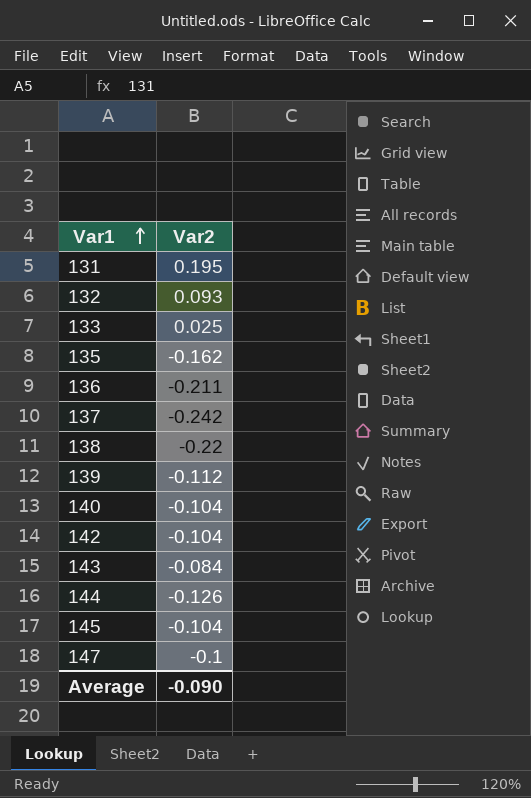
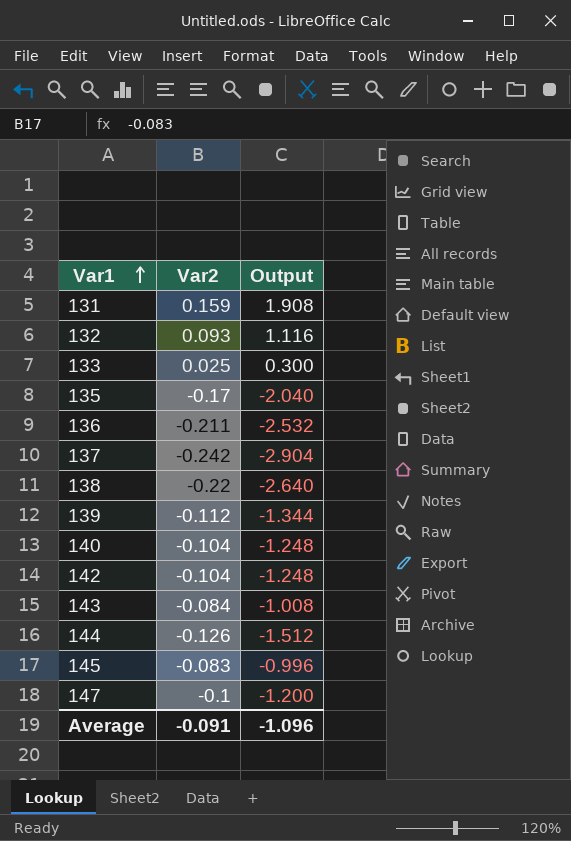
column Output | formula: none -> [Var2] * 12
131 | Var2: 0.195 -> 0.159
135 | Var2: -0.162 -> -0.17
145 | Var2: -0.104 -> -0.083
Average | Var2: -0.090 -> -0.091

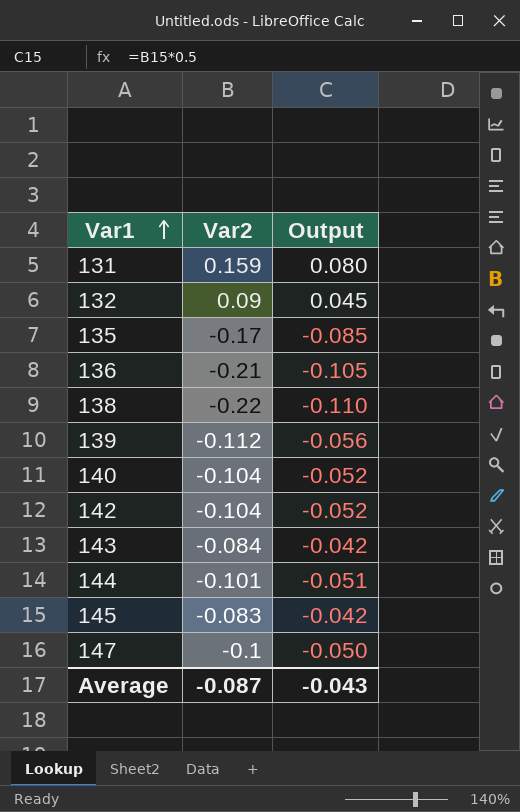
column Output | formula: [Var2] * 12 -> [Var2] * 0.5
row 133: 0.025 | 0.300 -> none
row 137: -0.242 | -2.904 -> none
132 | Var2: 0.093 -> 0.09
136 | Var2: -0.211 -> -0.21
144 | Var2: -0.126 -> -0.101
Average | Var2: -0.091 -> -0.087
Average | Output: -1.096 -> -0.043

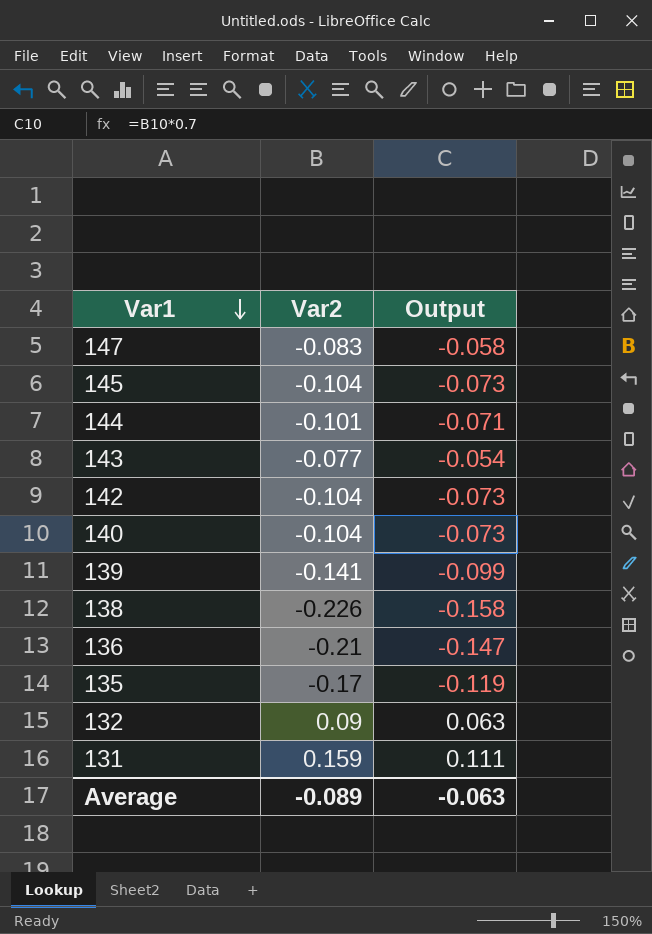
row order: Var1 ascending -> Var1 descending
column Output | formula: [Var2] * 0.5 -> [Var2] * 0.7
147 | Var2: -0.1 -> -0.083
145 | Var2: -0.083 -> -0.104
143 | Var2: -0.084 -> -0.077
139 | Var2: -0.112 -> -0.141
138 | Var2: -0.22 -> -0.226
Average | Var2: -0.087 -> -0.089
Average | Output: -0.043 -> -0.063

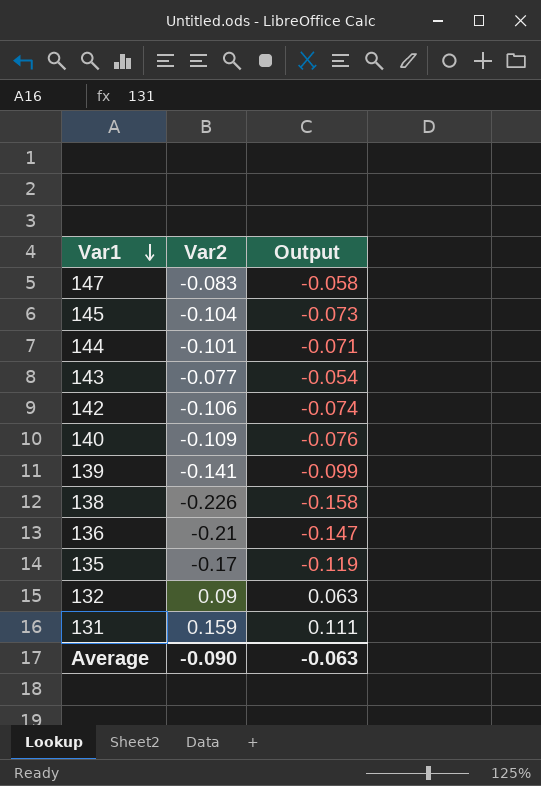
142 | Var2: -0.104 -> -0.106
142 | Output: -0.073 -> -0.074
140 | Var2: -0.104 -> -0.109
140 | Output: -0.073 -> -0.076
Average | Var2: -0.089 -> -0.090

